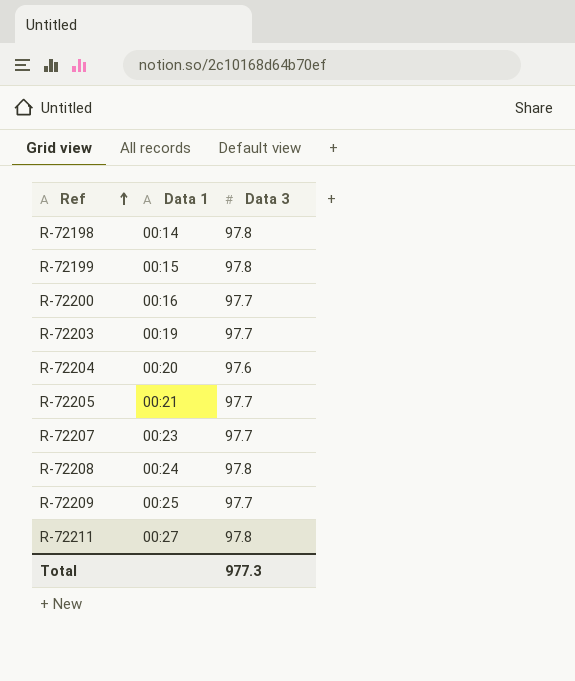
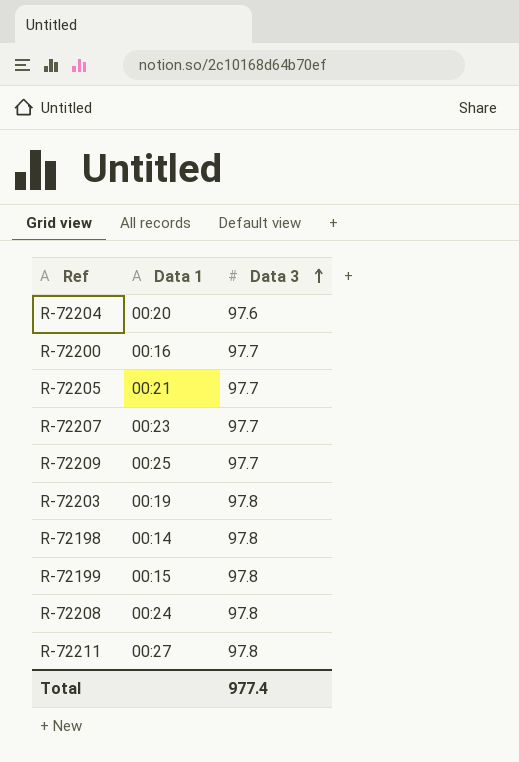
row order: Ref ascending -> Data 3 ascending
R-72203 | Data 3: 97.7 -> 97.8
Total | Data 3: 977.3 -> 977.4

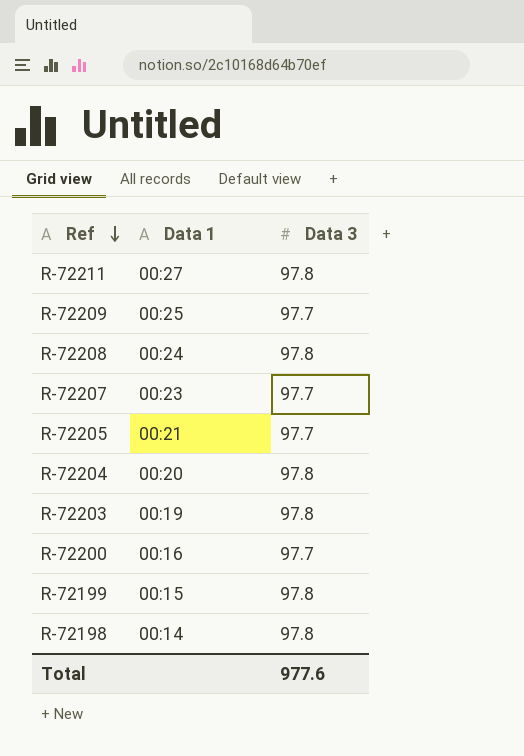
row order: Data 3 ascending -> Ref descending
R-72204 | Data 3: 97.6 -> 97.8
Total | Data 3: 977.4 -> 977.6

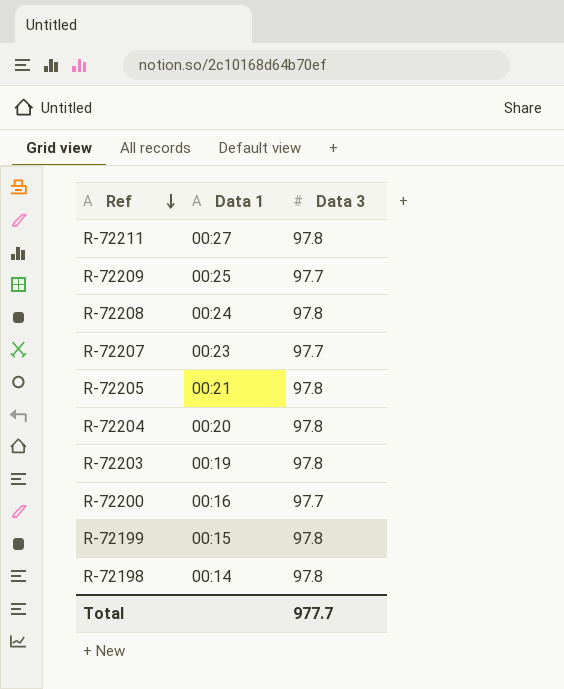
R-72205 | Data 3: 97.7 -> 97.8
Total | Data 3: 977.6 -> 977.7

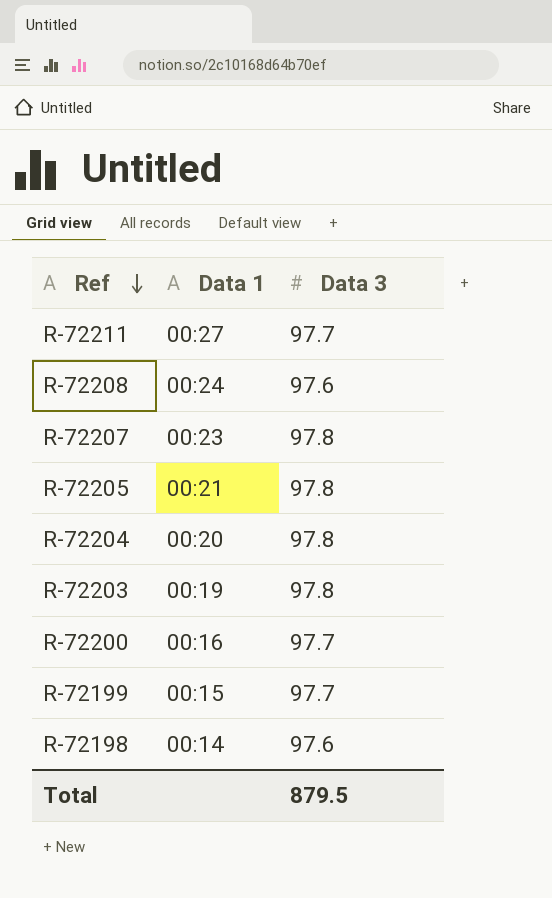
row R-72209: 00:25 | 97.7 -> none
R-72211 | Data 3: 97.8 -> 97.7
R-72208 | Data 3: 97.8 -> 97.6
R-72207 | Data 3: 97.7 -> 97.8
R-72199 | Data 3: 97.8 -> 97.7
R-72198 | Data 3: 97.8 -> 97.6
Total | Data 3: 977.7 -> 879.5

